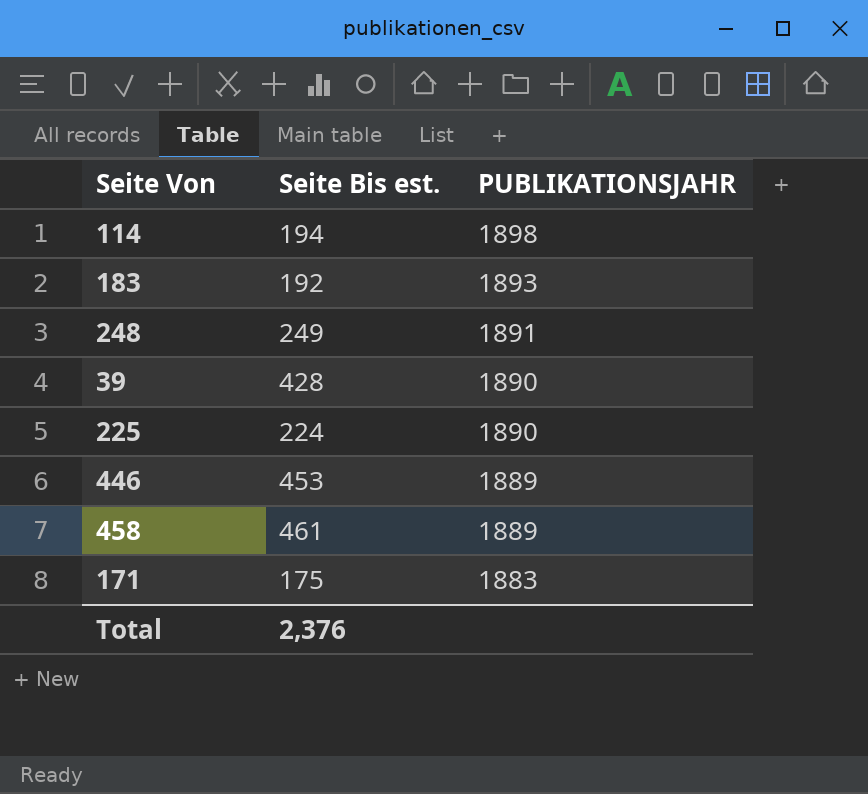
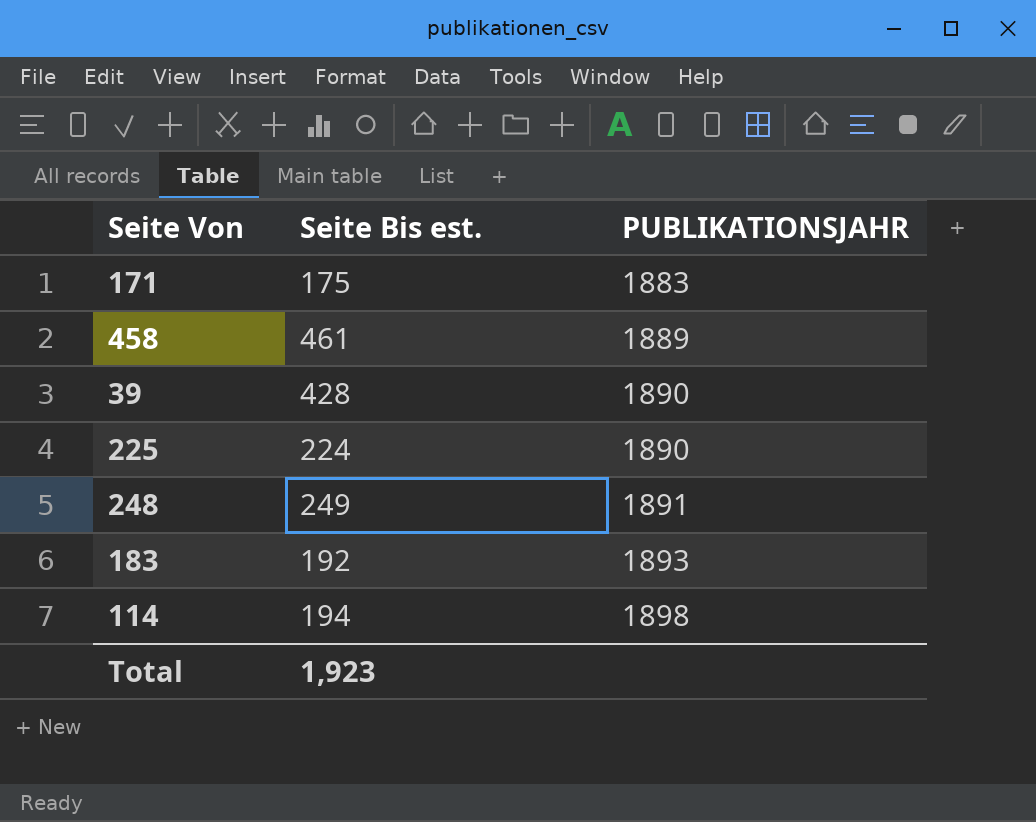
row order: PUBLIKATIONSJAHR descending -> PUBLIKATIONSJAHR ascending
row 446: 453 | 1889 -> none
Total | Seite Bis est.: 2,376 -> 1,923

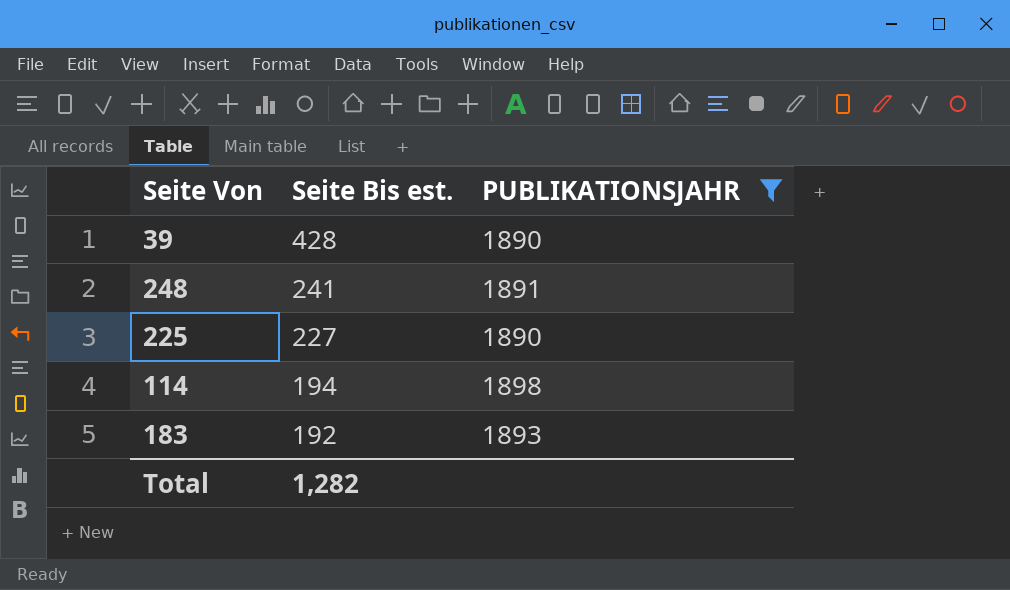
filter: none -> PUBLIKATIONSJAHR >= 1890
row order: PUBLIKATIONSJAHR ascending -> Seite Bis est. descending
248 | Seite Bis est.: 249 -> 241
225 | Seite Bis est.: 224 -> 227
Total | Seite Bis est.: 1,923 -> 1,282

